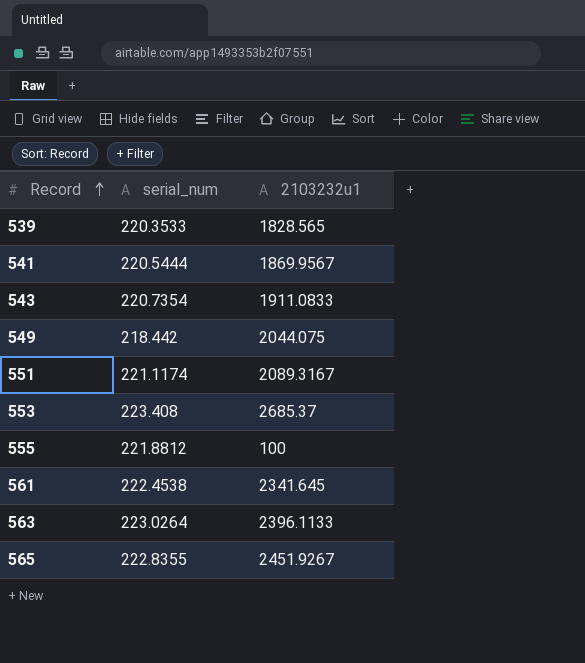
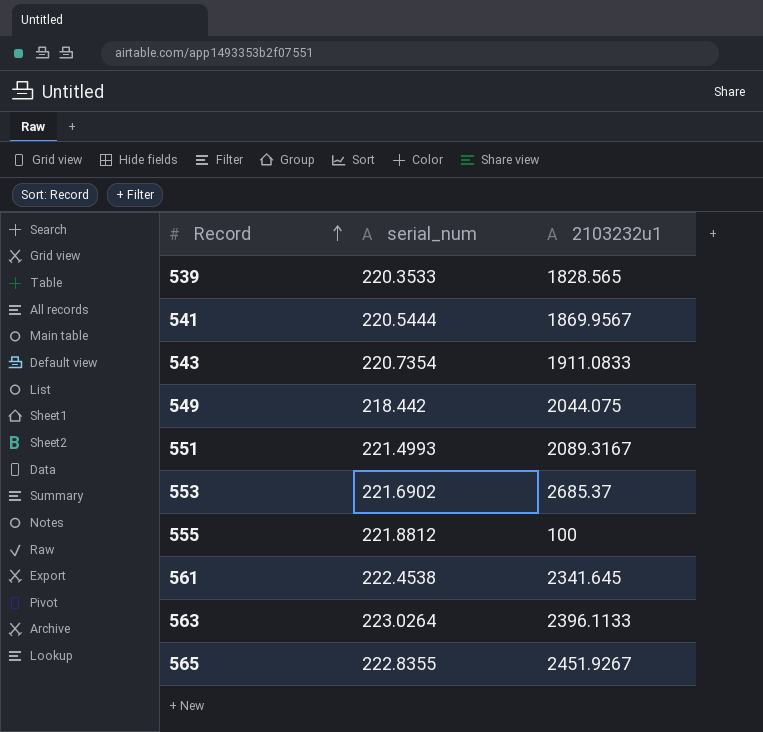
551 | serial_num: 221.1174 -> 221.4993
553 | serial_num: 223.408 -> 221.6902

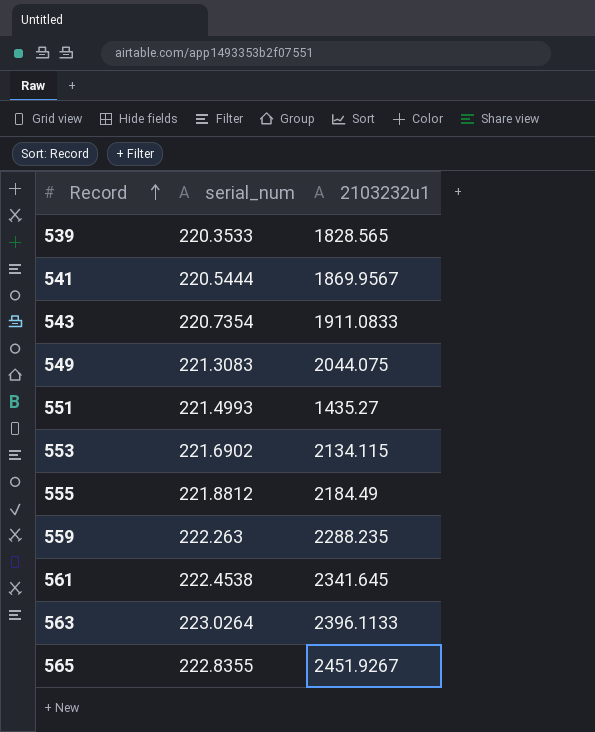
549 | serial_num: 218.442 -> 221.3083
551 | 2103232u1: 2089.3167 -> 1435.27
553 | 2103232u1: 2685.37 -> 2134.115
555 | 2103232u1: 100 -> 2184.49
row 559: none -> 222.263 | 2288.235

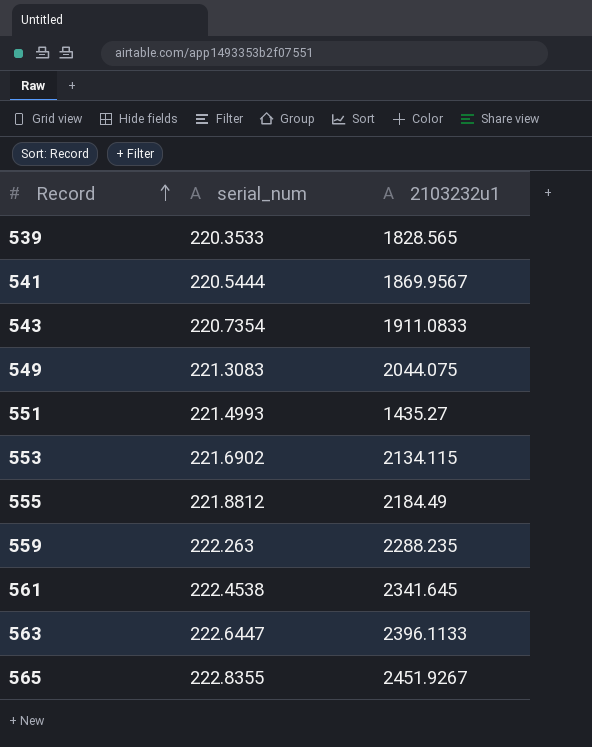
563 | serial_num: 223.0264 -> 222.6447

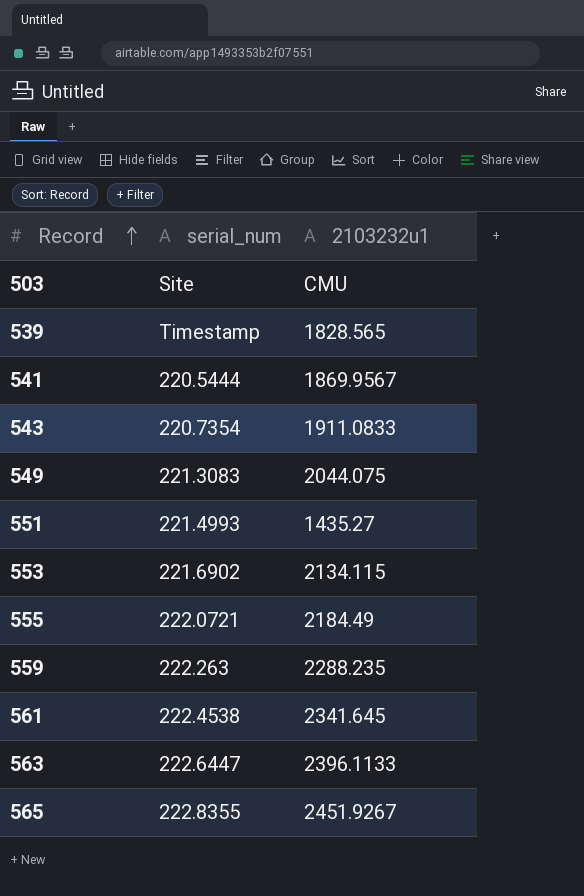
row 503: none -> Site | CMU
539 | serial_num: 220.3533 -> Timestamp
555 | serial_num: 221.8812 -> 222.0721

